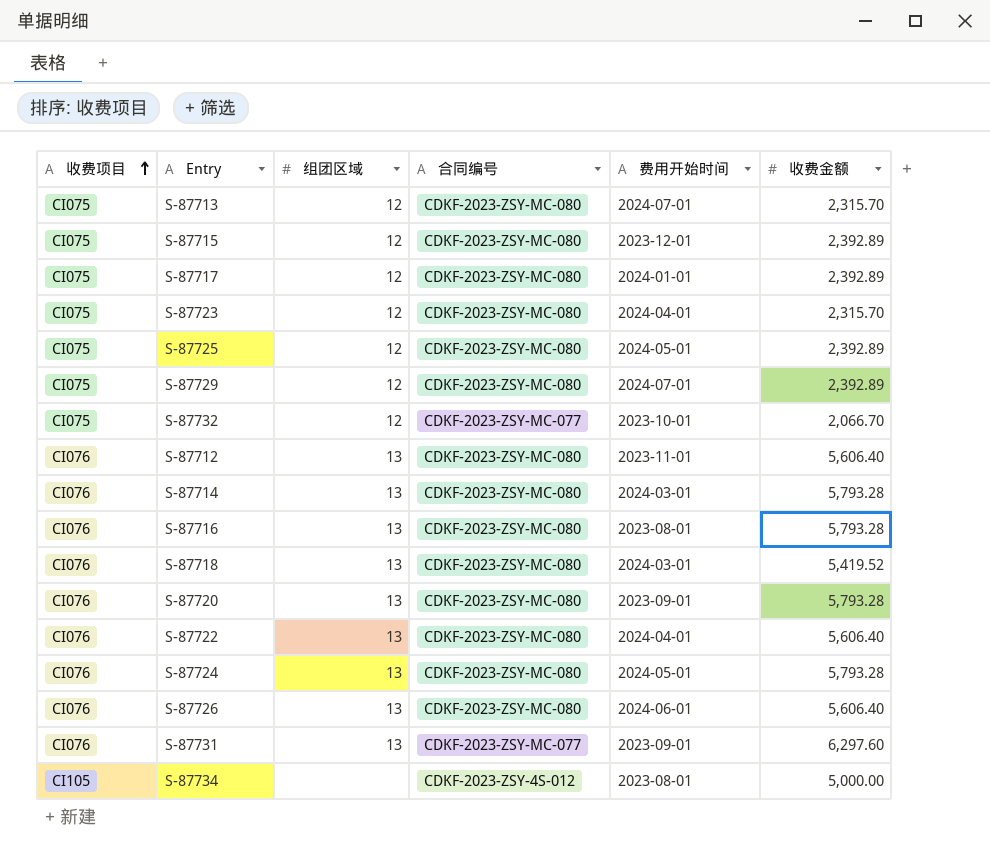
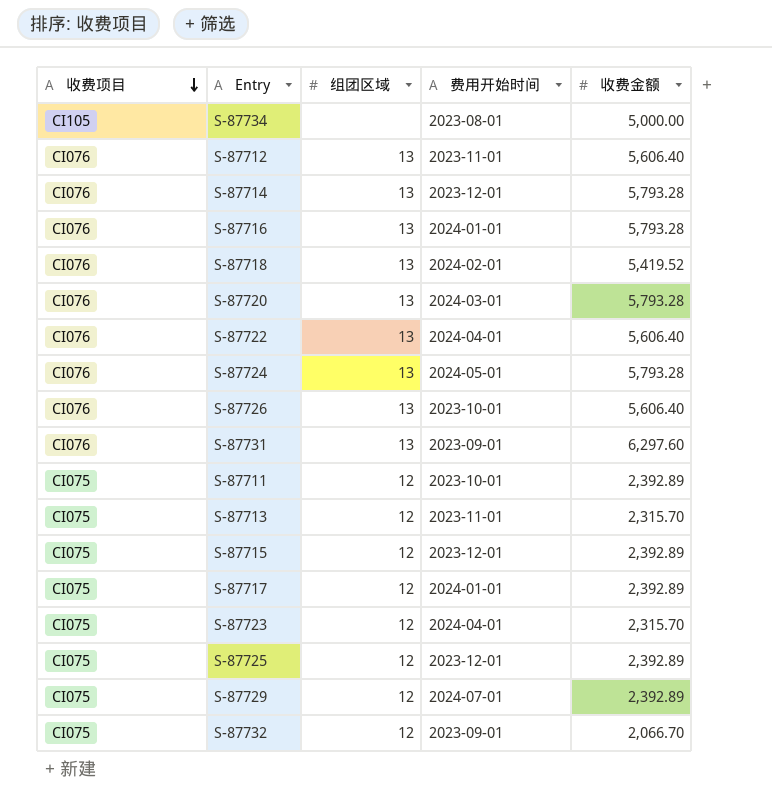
row order: 收费项目 ascending -> 收费项目 descending
column 合同编号 | position: 4 -> none
S-87714 | 费用开始时间: 2024-03-01 -> 2023-12-01
S-87716 | 费用开始时间: 2023-08-01 -> 2024-01-01
S-87718 | 费用开始时间: 2024-03-01 -> 2024-02-01
S-87720 | 费用开始时间: 2023-09-01 -> 2024-03-01
S-87726 | 费用开始时间: 2024-06-01 -> 2023-10-01
row S-87711: none -> CI075 | 12 | 2023-10-01 | 2,392.89
S-87713 | 费用开始时间: 2024-07-01 -> 2023-11-01
S-87725 | 费用开始时间: 2024-05-01 -> 2023-12-01
S-87732 | 费用开始时间: 2023-10-01 -> 2023-09-01

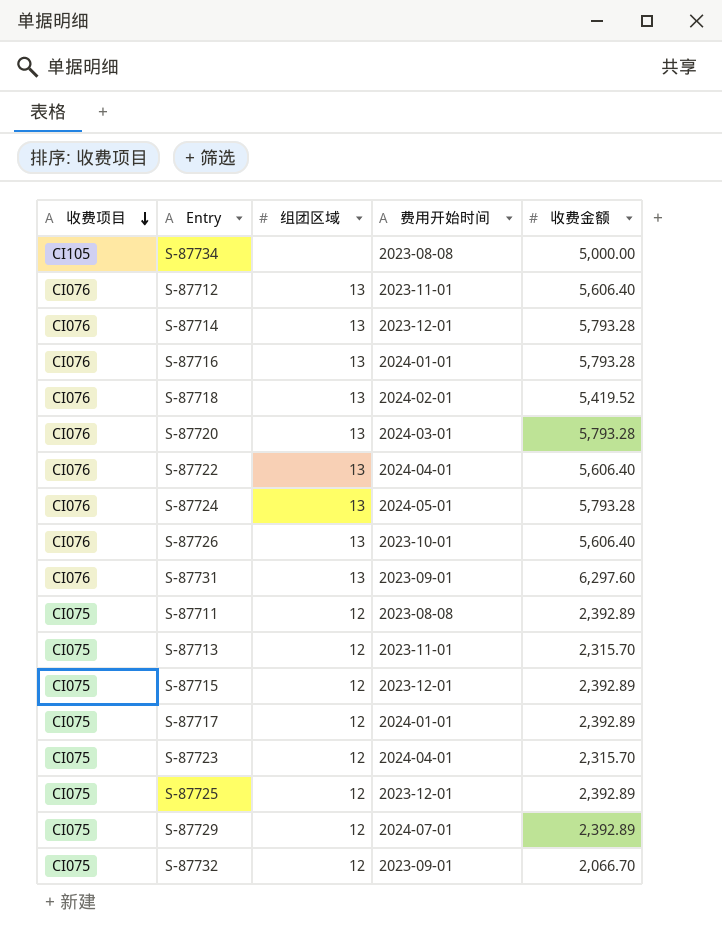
S-87734 | 费用开始时间: 2023-08-01 -> 2023-08-08
S-87711 | 费用开始时间: 2023-10-01 -> 2023-08-08

